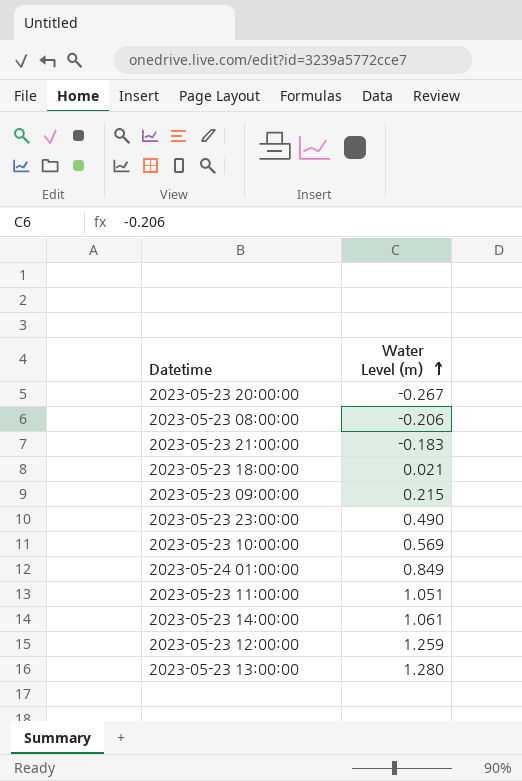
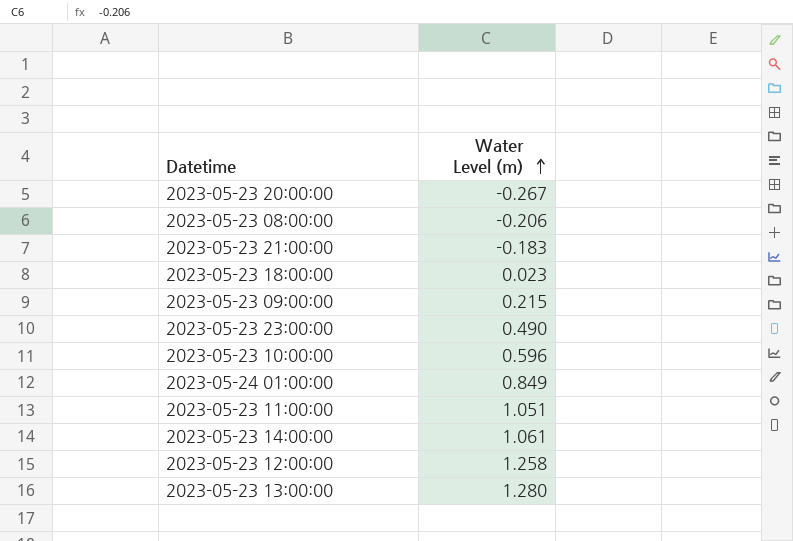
2023-05-23 18:00:00 | Water Level (m): 0.021 -> 0.023
2023-05-23 10:00:00 | Water Level (m): 0.569 -> 0.596
2023-05-23 12:00:00 | Water Level (m): 1.259 -> 1.258

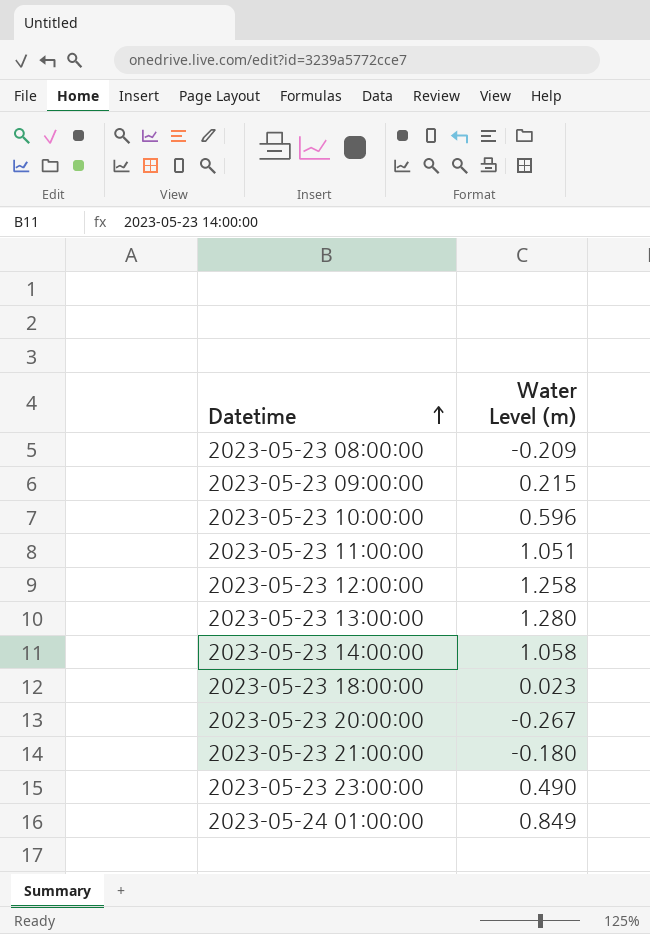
row order: Water Level (m) ascending -> Datetime ascending
2023-05-23 08:00:00 | Water Level (m): -0.206 -> -0.209
2023-05-23 14:00:00 | Water Level (m): 1.061 -> 1.058
2023-05-23 21:00:00 | Water Level (m): -0.183 -> -0.180

